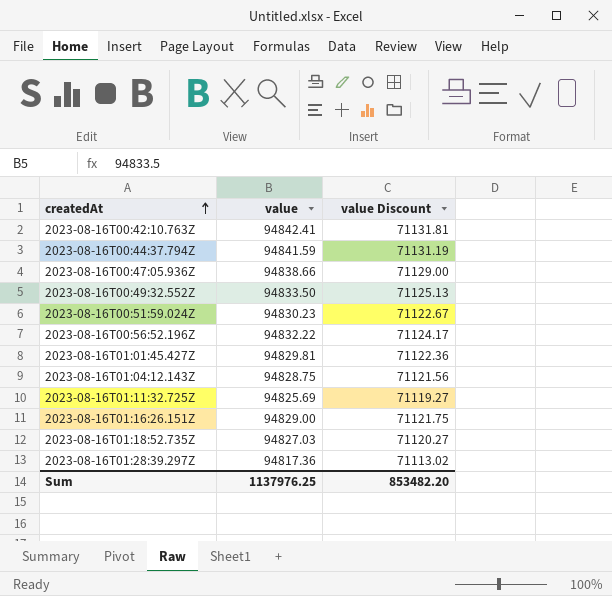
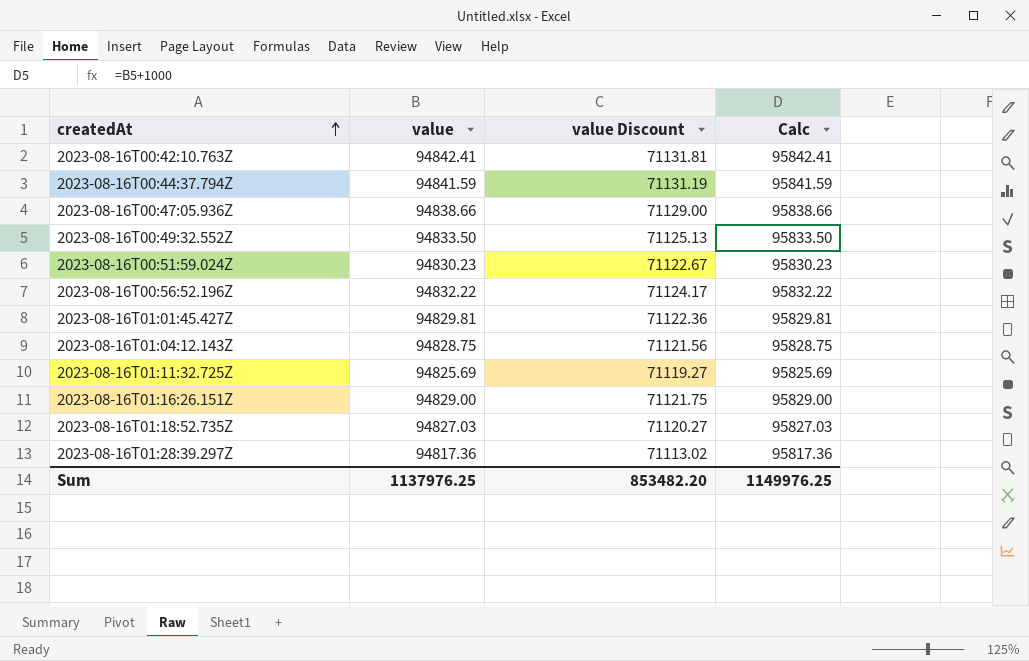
column Calc | formula: none -> [value] + 1000

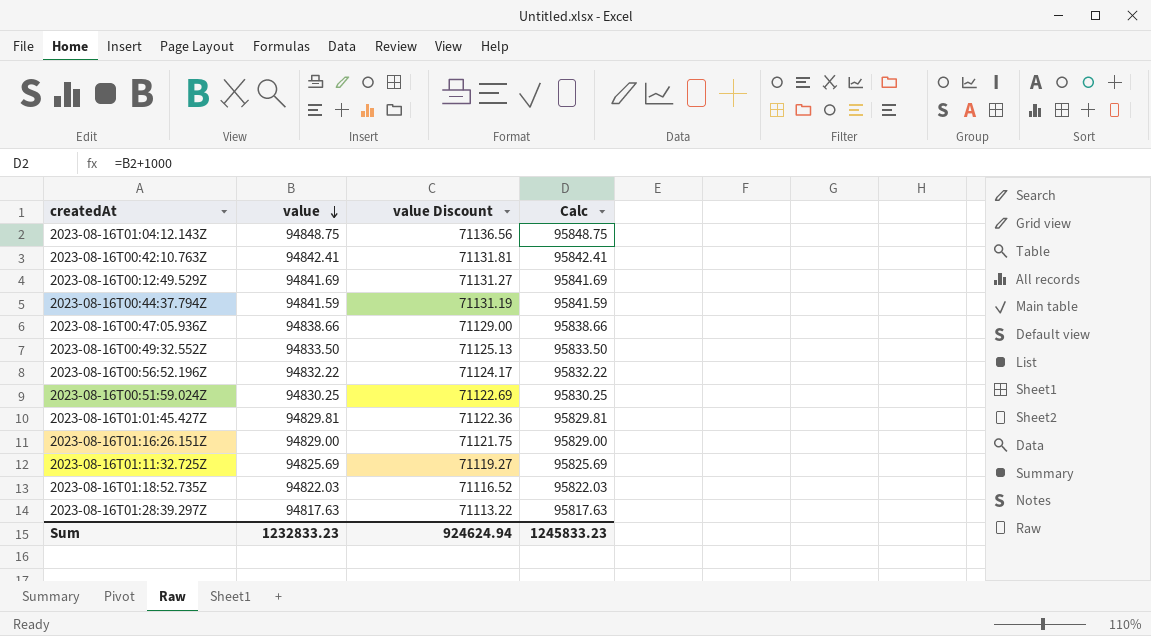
row order: createdAt ascending -> value descending
2023-08-16T01:04:12.143Z | value: 94828.75 -> 94848.75
2023-08-16T01:04:12.143Z | value Discount: 71121.56 -> 71136.56
2023-08-16T01:04:12.143Z | Calc: 95828.75 -> 95848.75
row 2023-08-16T00:12:49.529Z: none -> 94841.69 | 71131.27 | 95841.69
2023-08-16T00:51:59.024Z | value: 94830.23 -> 94830.25
2023-08-16T00:51:59.024Z | value Discount: 71122.67 -> 71122.69
2023-08-16T00:51:59.024Z | Calc: 95830.23 -> 95830.25
2023-08-16T01:18:52.735Z | value: 94827.03 -> 94822.03
2023-08-16T01:18:52.735Z | value Discount: 71120.27 -> 71116.52
2023-08-16T01:18:52.735Z | Calc: 95827.03 -> 95822.03
2023-08-16T01:28:39.297Z | value: 94817.36 -> 94817.63
2023-08-16T01:28:39.297Z | value Discount: 71113.02 -> 71113.22
2023-08-16T01:28:39.297Z | Calc: 95817.36 -> 95817.63
Sum | value: 1137976.25 -> 1232833.23
Sum | value Discount: 853482.20 -> 924624.94
Sum | Calc: 1149976.25 -> 1245833.23

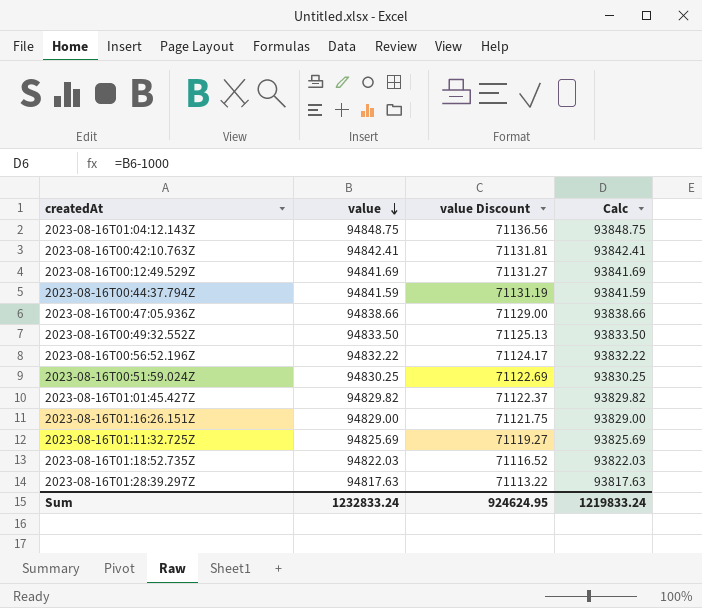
column Calc | formula: [value] + 1000 -> [value] - 1000
2023-08-16T01:01:45.427Z | value: 94829.81 -> 94829.82
2023-08-16T01:01:45.427Z | value Discount: 71122.36 -> 71122.37
Sum | value: 1232833.23 -> 1232833.24
Sum | value Discount: 924624.94 -> 924624.95
Sum | Calc: 1245833.23 -> 1219833.24

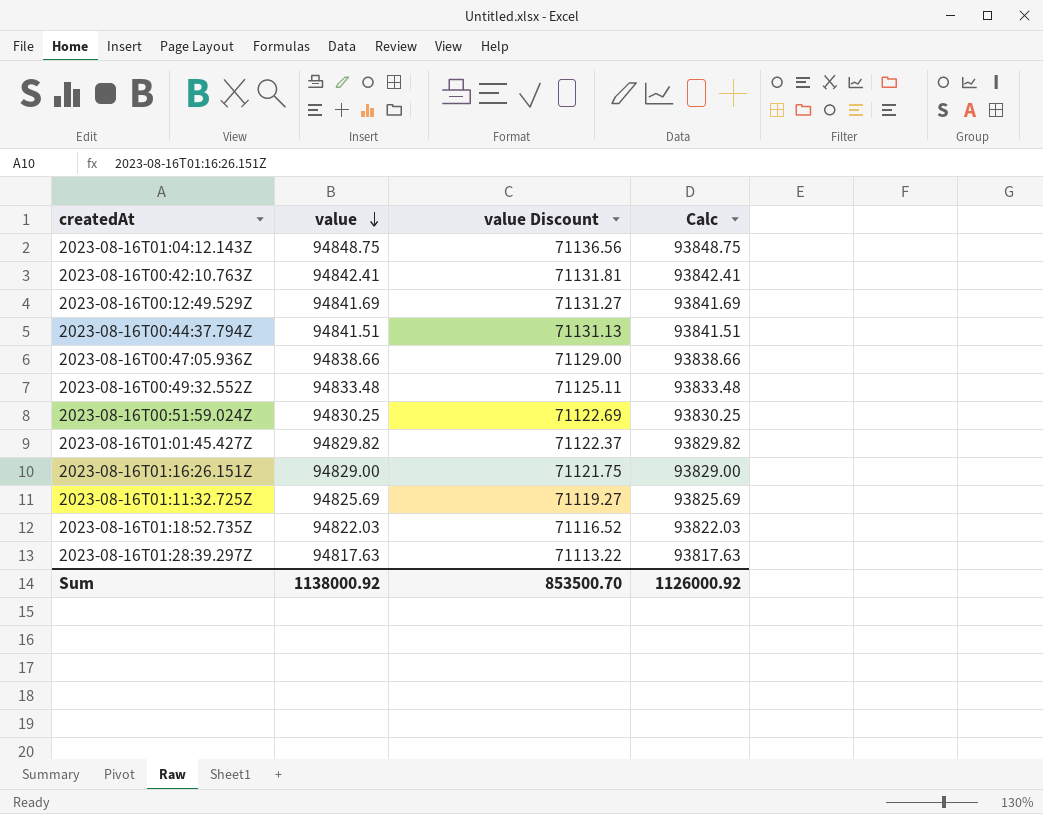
row 2023-08-16T00:56:52.196Z: 94832.22 | 71124.17 | 93832.22 -> none
2023-08-16T00:44:37.794Z | value: 94841.59 -> 94841.51
2023-08-16T00:44:37.794Z | value Discount: 71131.19 -> 71131.13
2023-08-16T00:44:37.794Z | Calc: 93841.59 -> 93841.51
2023-08-16T00:49:32.552Z | value: 94833.50 -> 94833.48
2023-08-16T00:49:32.552Z | value Discount: 71125.13 -> 71125.11
2023-08-16T00:49:32.552Z | Calc: 93833.50 -> 93833.48
Sum | value: 1232833.24 -> 1138000.92
Sum | value Discount: 924624.95 -> 853500.70
Sum | Calc: 1219833.24 -> 1126000.92

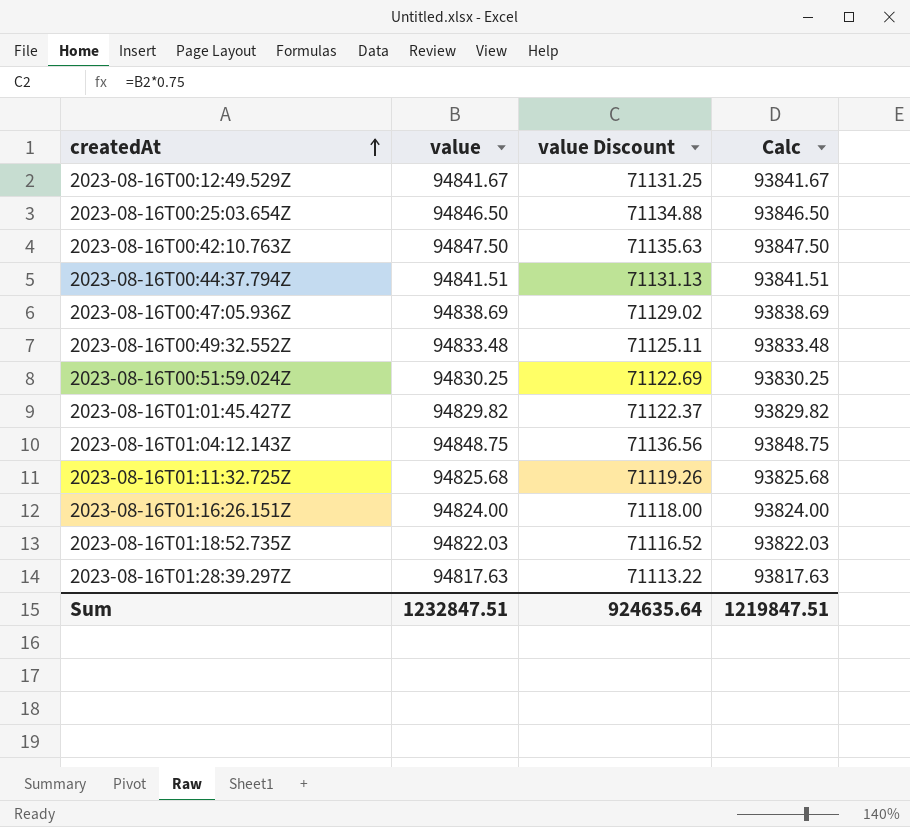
row order: value descending -> createdAt ascending
2023-08-16T00:12:49.529Z | value: 94841.69 -> 94841.67
2023-08-16T00:12:49.529Z | value Discount: 71131.27 -> 71131.25
2023-08-16T00:12:49.529Z | Calc: 93841.69 -> 93841.67
row 2023-08-16T00:25:03.654Z: none -> 94846.50 | 71134.88 | 93846.50
2023-08-16T00:42:10.763Z | value: 94842.41 -> 94847.50
2023-08-16T00:42:10.763Z | value Discount: 71131.81 -> 71135.63
2023-08-16T00:42:10.763Z | Calc: 93842.41 -> 93847.50
2023-08-16T00:47:05.936Z | value: 94838.66 -> 94838.69
2023-08-16T00:47:05.936Z | value Discount: 71129.00 -> 71129.02
2023-08-16T00:47:05.936Z | Calc: 93838.66 -> 93838.69
2023-08-16T01:11:32.725Z | value: 94825.69 -> 94825.68
2023-08-16T01:11:32.725Z | value Discount: 71119.27 -> 71119.26
2023-08-16T01:11:32.725Z | Calc: 93825.69 -> 93825.68
2023-08-16T01:16:26.151Z | value: 94829.00 -> 94824.00
2023-08-16T01:16:26.151Z | value Discount: 71121.75 -> 71118.00
2023-08-16T01:16:26.151Z | Calc: 93829.00 -> 93824.00
Sum | value: 1138000.92 -> 1232847.51
Sum | value Discount: 853500.70 -> 924635.64
Sum | Calc: 1126000.92 -> 1219847.51

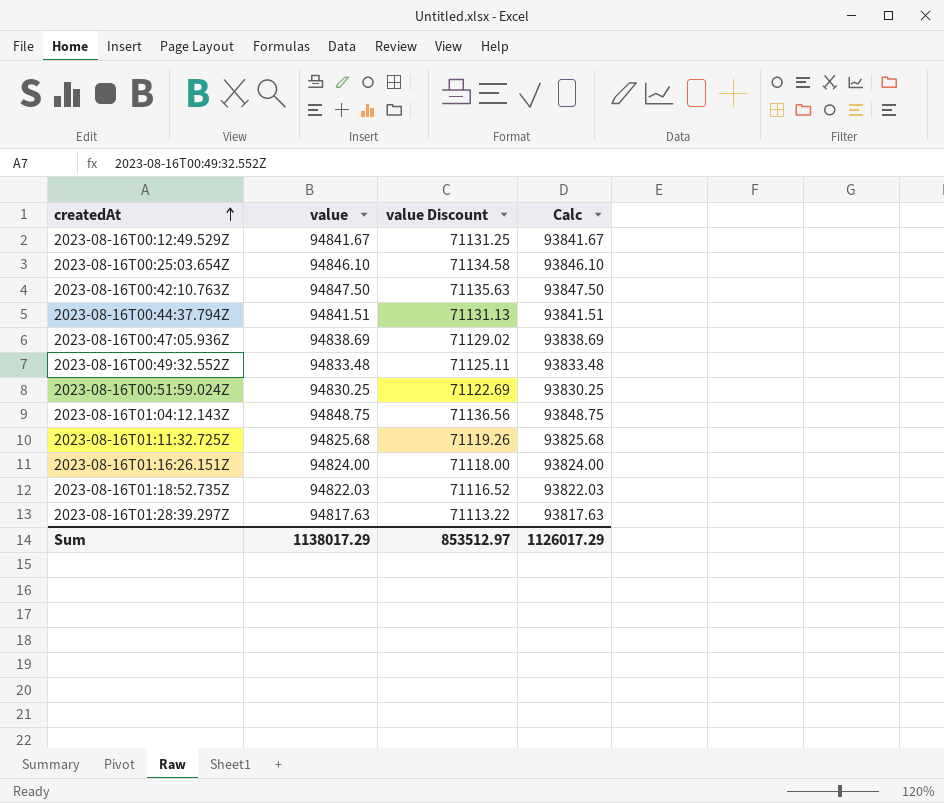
row 2023-08-16T01:01:45.427Z: 94829.82 | 71122.37 | 93829.82 -> none
2023-08-16T00:25:03.654Z | value: 94846.50 -> 94846.10
2023-08-16T00:25:03.654Z | value Discount: 71134.88 -> 71134.58
2023-08-16T00:25:03.654Z | Calc: 93846.50 -> 93846.10
Sum | value: 1232847.51 -> 1138017.29
Sum | value Discount: 924635.64 -> 853512.97
Sum | Calc: 1219847.51 -> 1126017.29

